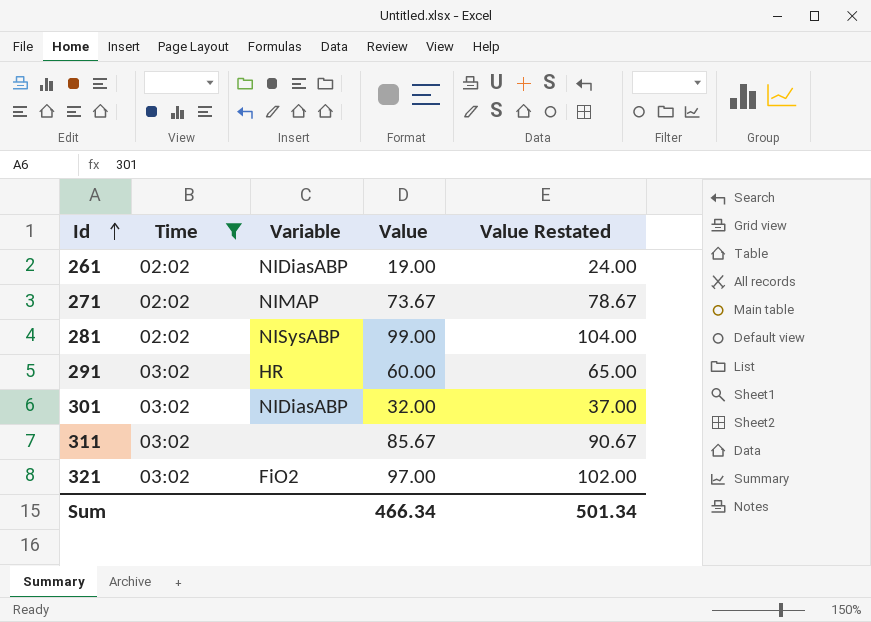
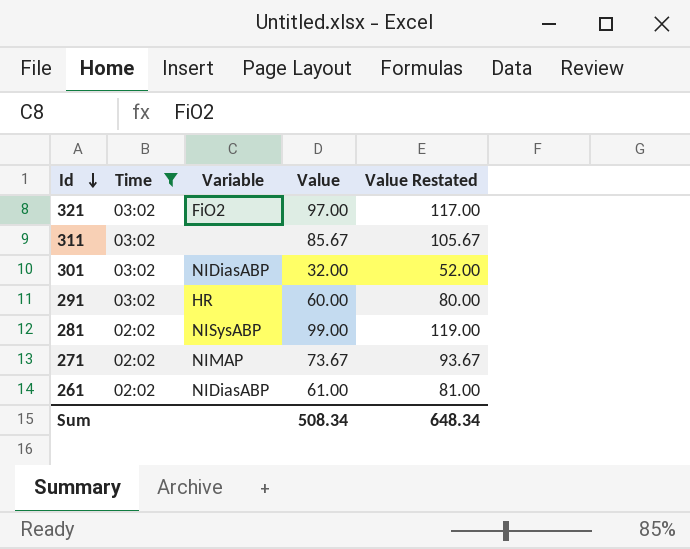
row order: Id ascending -> Id descending
column Value Restated | formula: [Value] + 5 -> [Value] + 20
261 | Value: 19.00 -> 61.00
Sum | Value: 466.34 -> 508.34
Sum | Value Restated: 501.34 -> 648.34

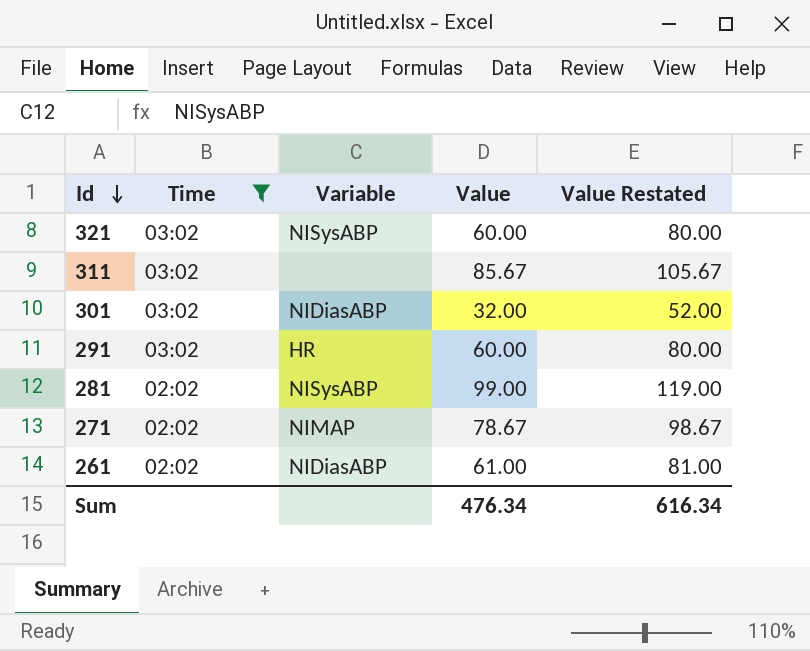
321 | Variable: FiO2 -> NISysABP
321 | Value: 97.00 -> 60.00
321 | Value Restated: 117.00 -> 80.00
271 | Value: 73.67 -> 78.67
271 | Value Restated: 93.67 -> 98.67
Sum | Value: 508.34 -> 476.34
Sum | Value Restated: 648.34 -> 616.34

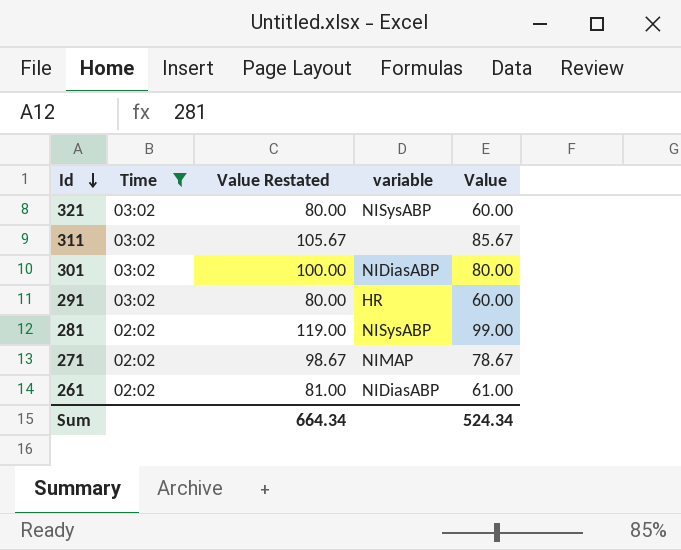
column Value Restated | position: 5 -> 3
column name: Variable -> variable
301 | Value Restated: 52.00 -> 100.00
301 | Value: 32.00 -> 80.00
Sum | Value Restated: 616.34 -> 664.34
Sum | Value: 476.34 -> 524.34

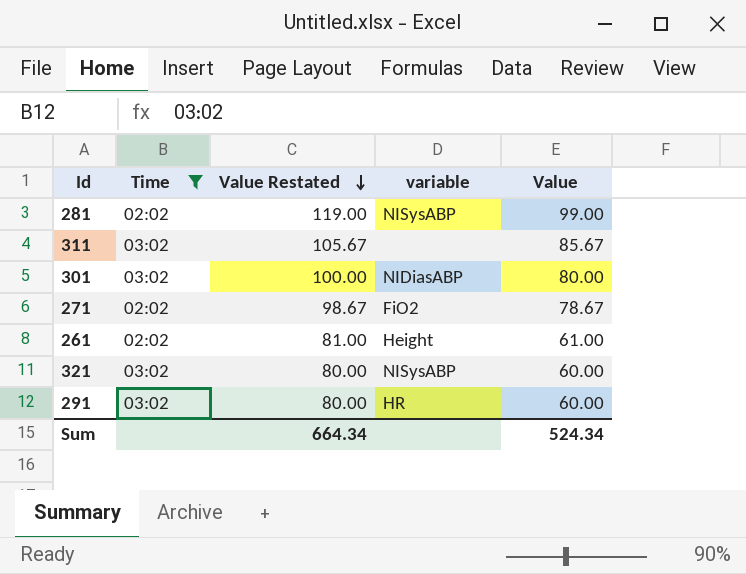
row order: Id descending -> Value Restated descending
271 | variable: NIMAP -> FiO2
261 | variable: NIDiasABP -> Height

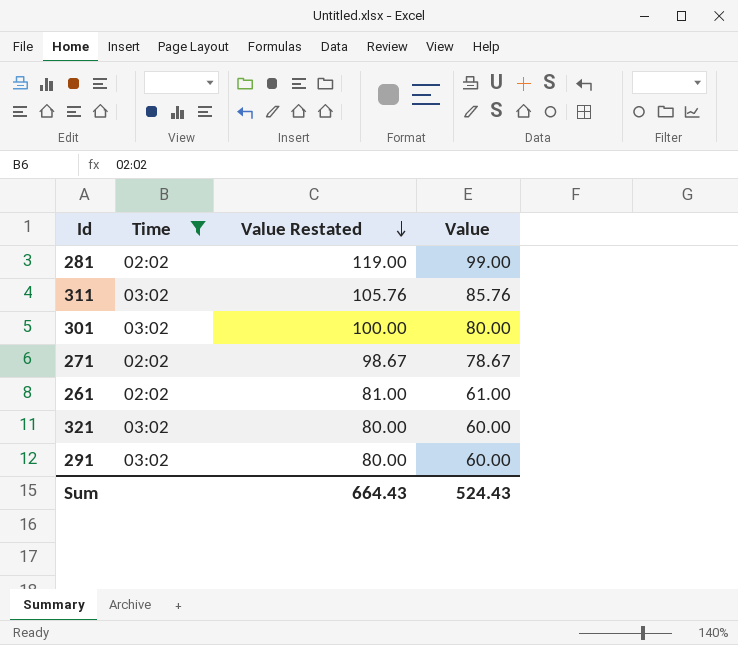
column variable | position: 4 -> none
311 | Value Restated: 105.67 -> 105.76
311 | Value: 85.67 -> 85.76
Sum | Value Restated: 664.34 -> 664.43
Sum | Value: 524.34 -> 524.43

